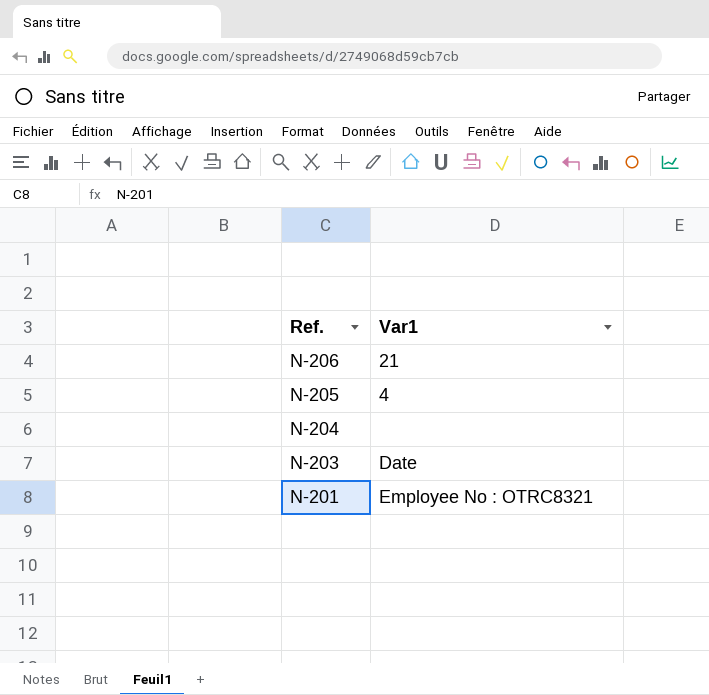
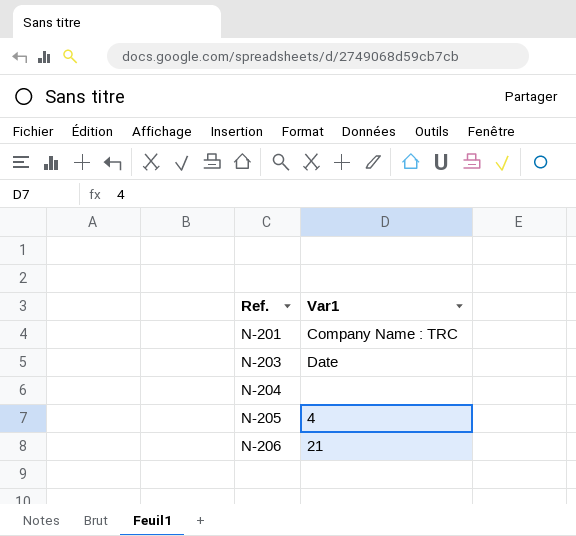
row order: Ref. descending -> Ref. ascending
N-201 | Var1: Employee No : OTRC8321 -> Company Name : TRC

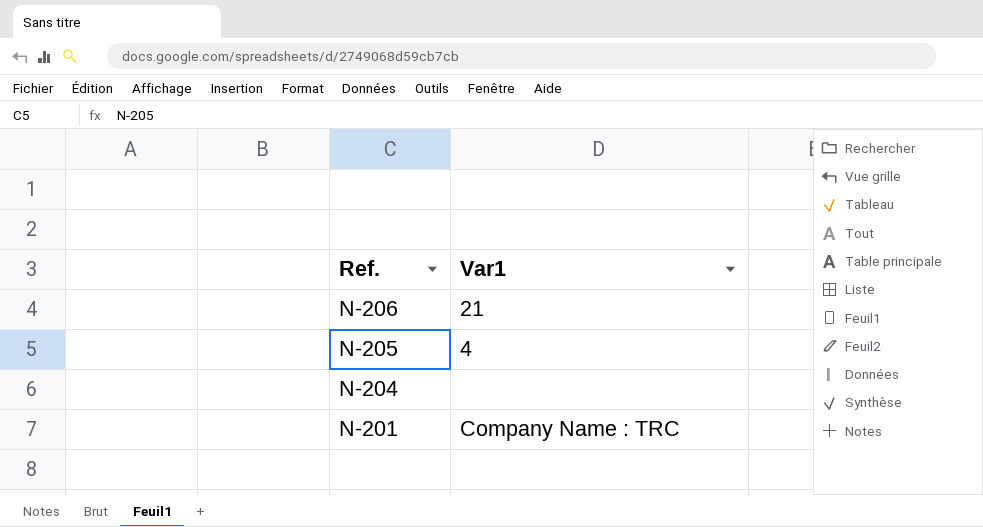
row order: Ref. ascending -> Ref. descending
row N-203: Date -> none

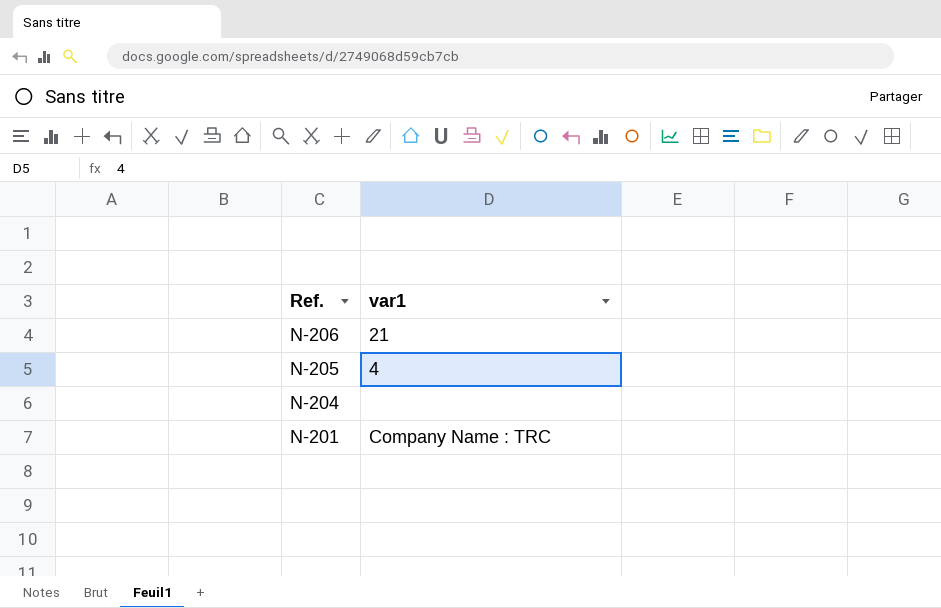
column name: Var1 -> var1

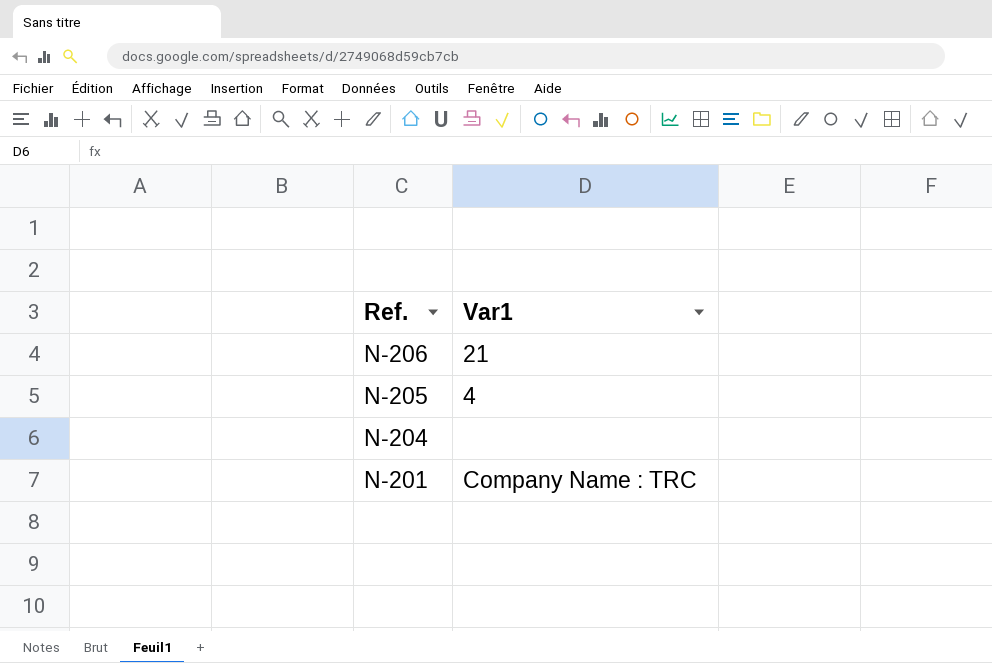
column name: var1 -> Var1

